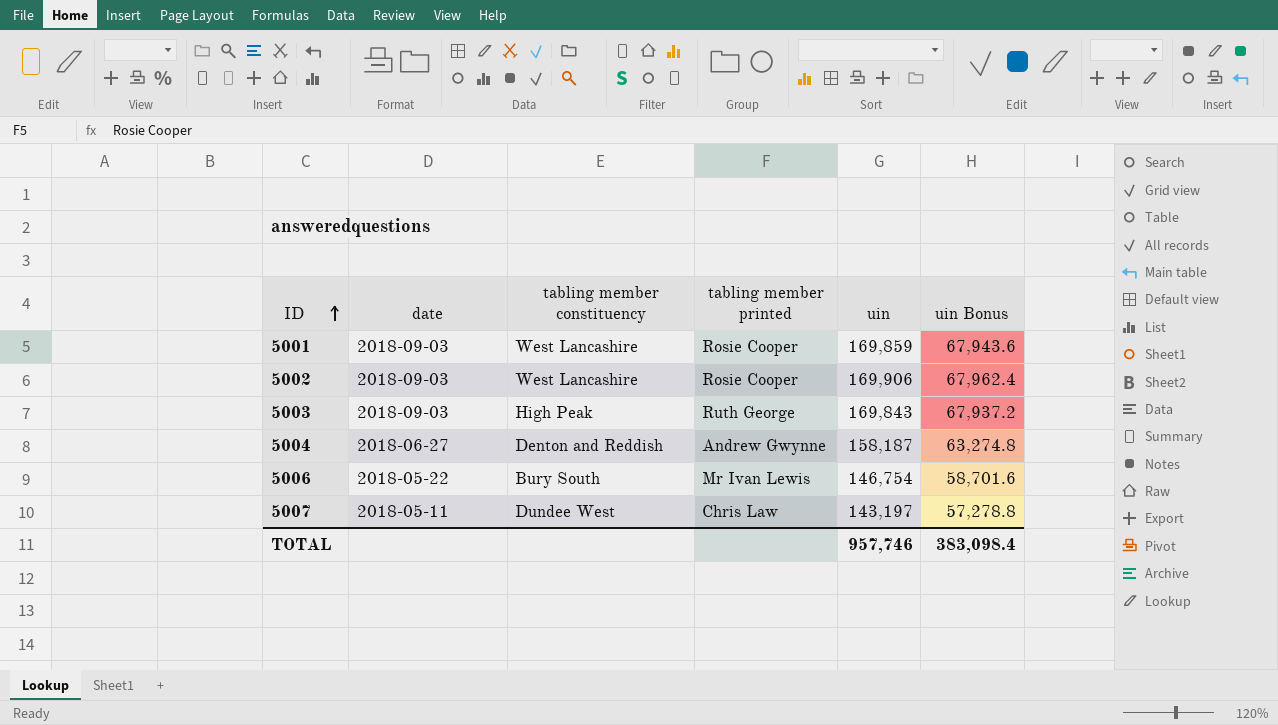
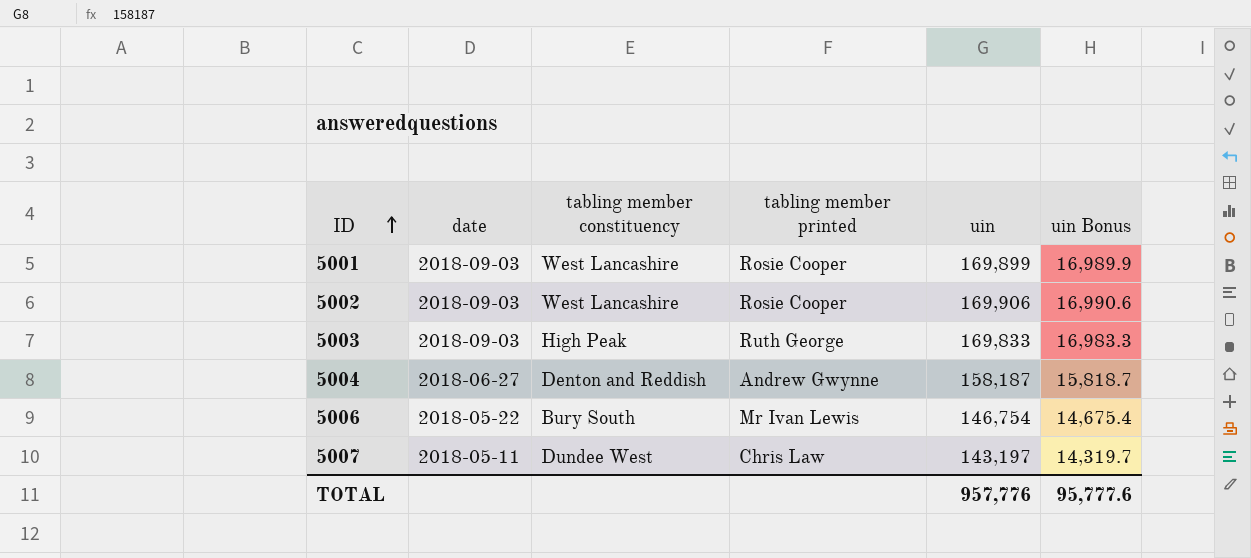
column uin Bonus | formula: [uin] * 0.4 -> [uin] * 0.1
5001 | uin: 169,859 -> 169,899
5003 | uin: 169,843 -> 169,833
TOTAL | uin: 957,746 -> 957,776
TOTAL | uin Bonus: 383,098.4 -> 95,777.6

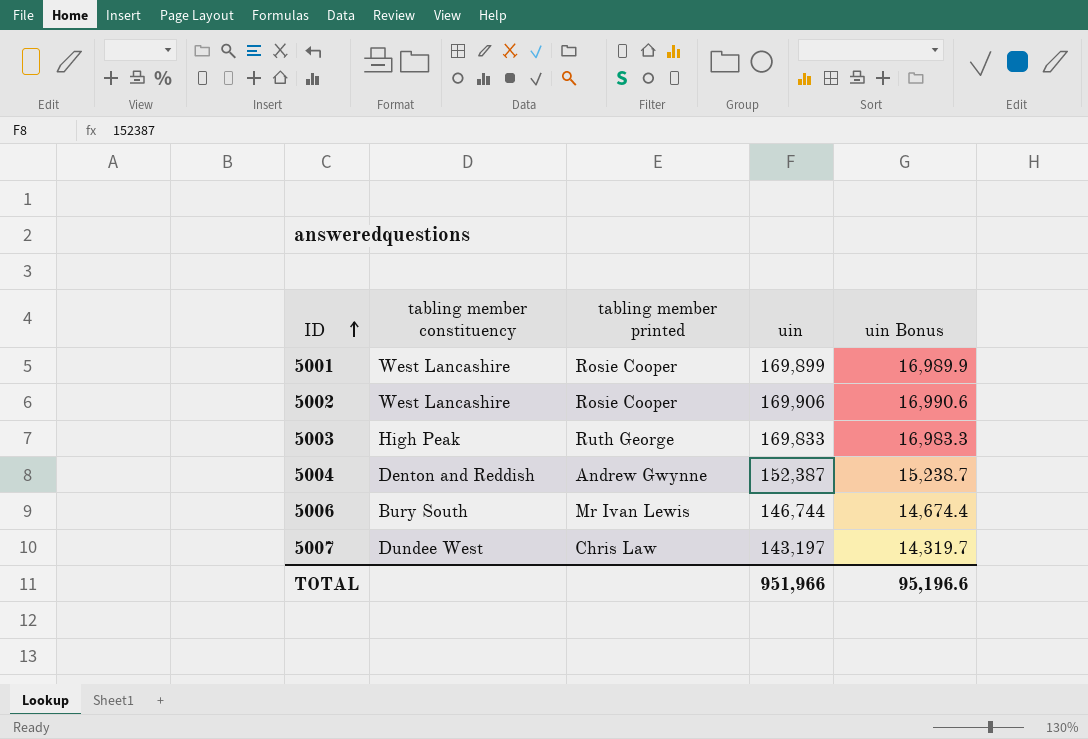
column date | position: 2 -> none
5004 | uin: 158,187 -> 152,387
5004 | uin Bonus: 15,818.7 -> 15,238.7
5006 | uin: 146,754 -> 146,744
5006 | uin Bonus: 14,675.4 -> 14,674.4
TOTAL | uin: 957,776 -> 951,966
TOTAL | uin Bonus: 95,777.6 -> 95,196.6

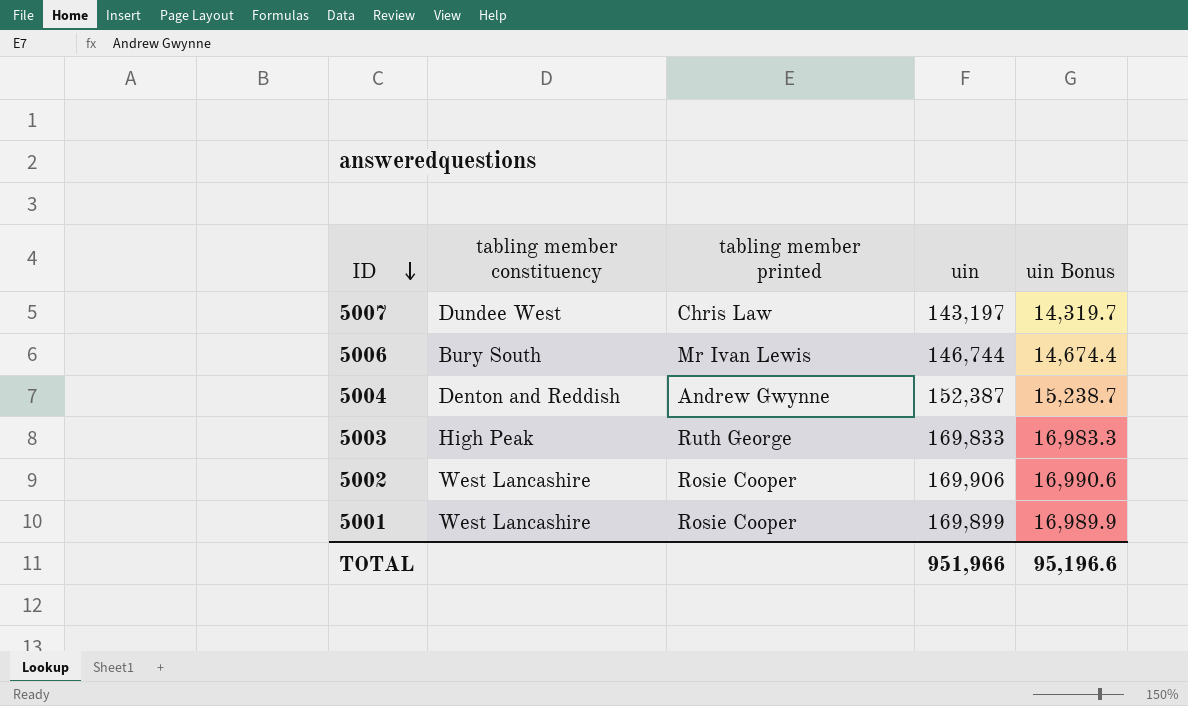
row order: ID ascending -> ID descending

